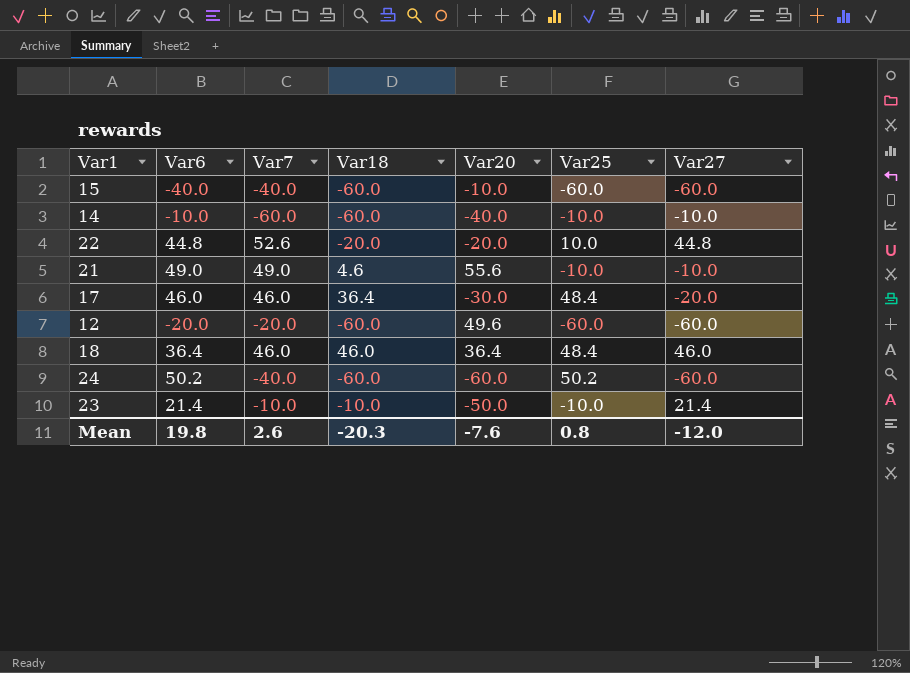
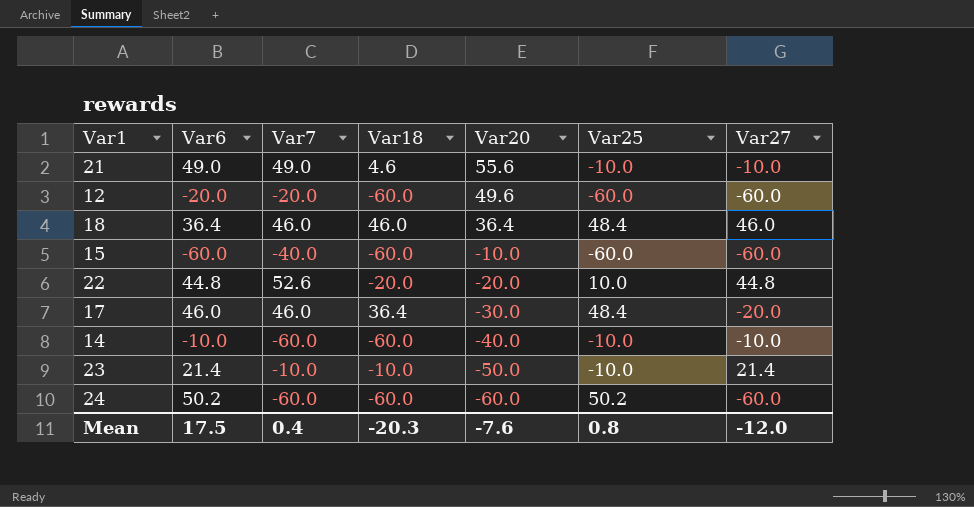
row order: none -> Var20 descending
15 | Var6: -40.0 -> -60.0
24 | Var7: -40.0 -> -60.0
Mean | Var6: 19.8 -> 17.5
Mean | Var7: 2.6 -> 0.4

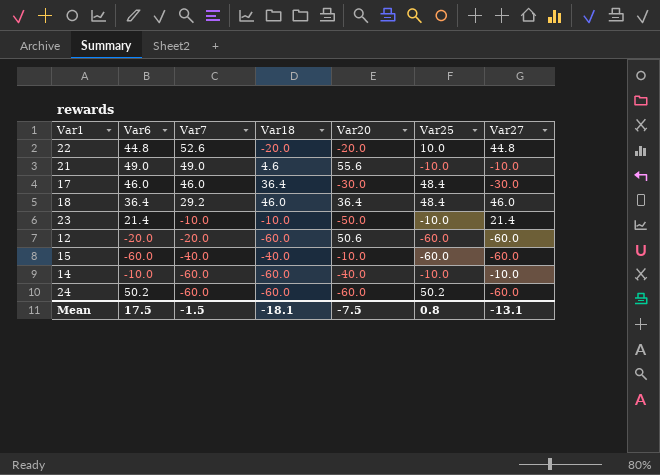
row order: Var20 descending -> Var7 descending
17 | Var27: -20.0 -> -30.0
18 | Var7: 46.0 -> 29.2
12 | Var20: 49.6 -> 50.6
15 | Var18: -60.0 -> -40.0
Mean | Var7: 0.4 -> -1.5
Mean | Var18: -20.3 -> -18.1
Mean | Var20: -7.6 -> -7.5
Mean | Var27: -12.0 -> -13.1

